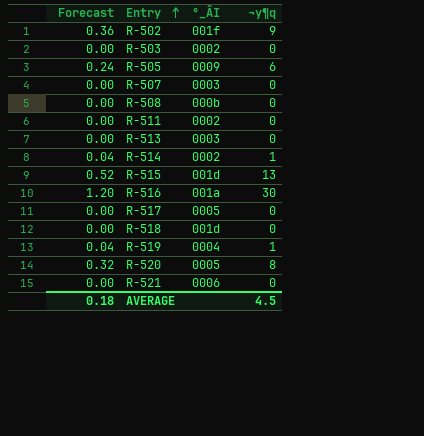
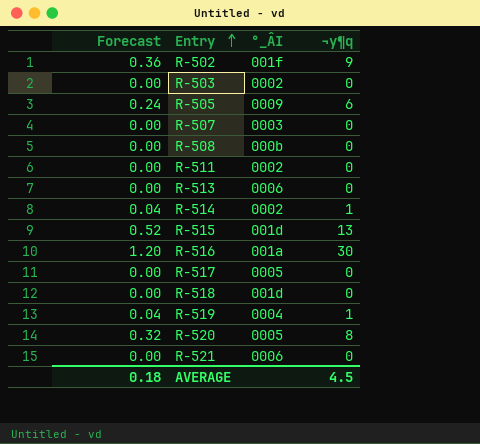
R-513 | °_ÂI: 0003 -> 0006

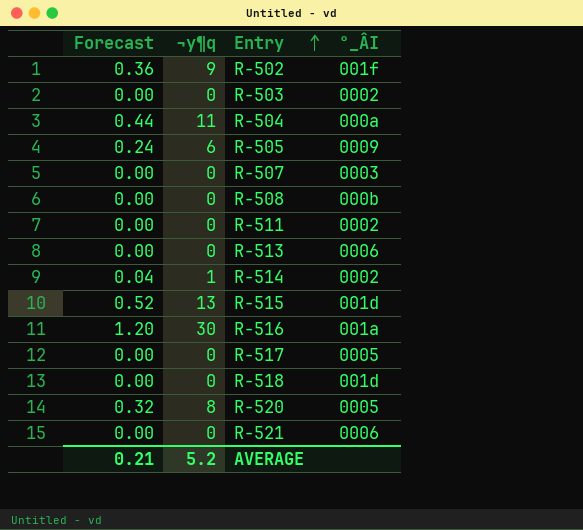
column ¬y¶q | position: 4 -> 2
row R-519: 0.04 | 0004 | 1 -> none
row R-504: none -> 0.44 | 11 | 000a
AVERAGE | Forecast: 0.18 -> 0.21
AVERAGE | ¬y¶q: 4.5 -> 5.2

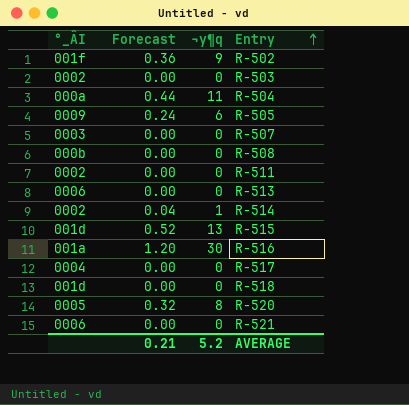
column °_ÂI | position: 4 -> 1
R-517 | °_ÂI: 0005 -> 0004

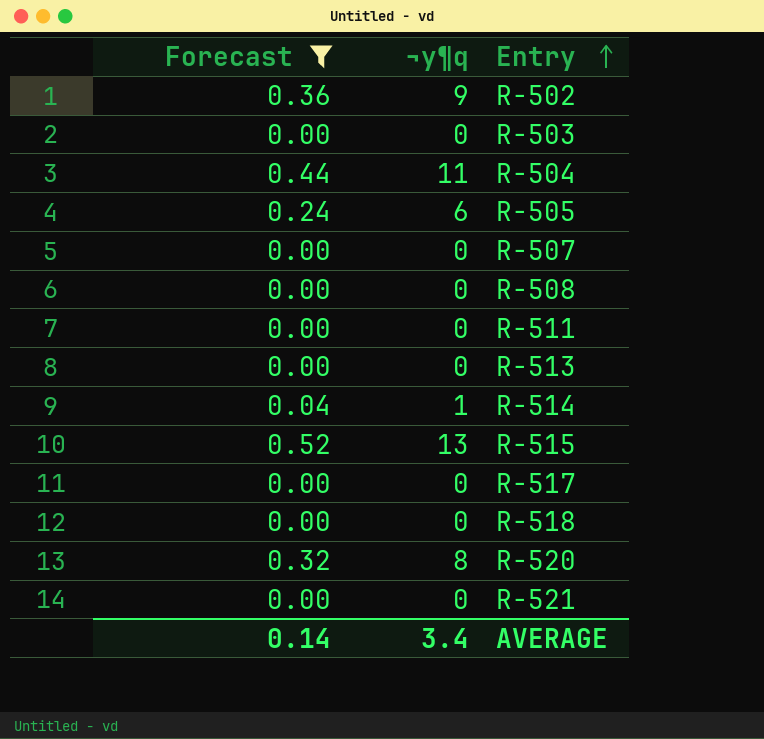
filter: none -> Forecast != 1.20
column °_ÂI | position: 1 -> none
AVERAGE | Forecast: 0.21 -> 0.14
AVERAGE | ¬y¶q: 5.2 -> 3.4

